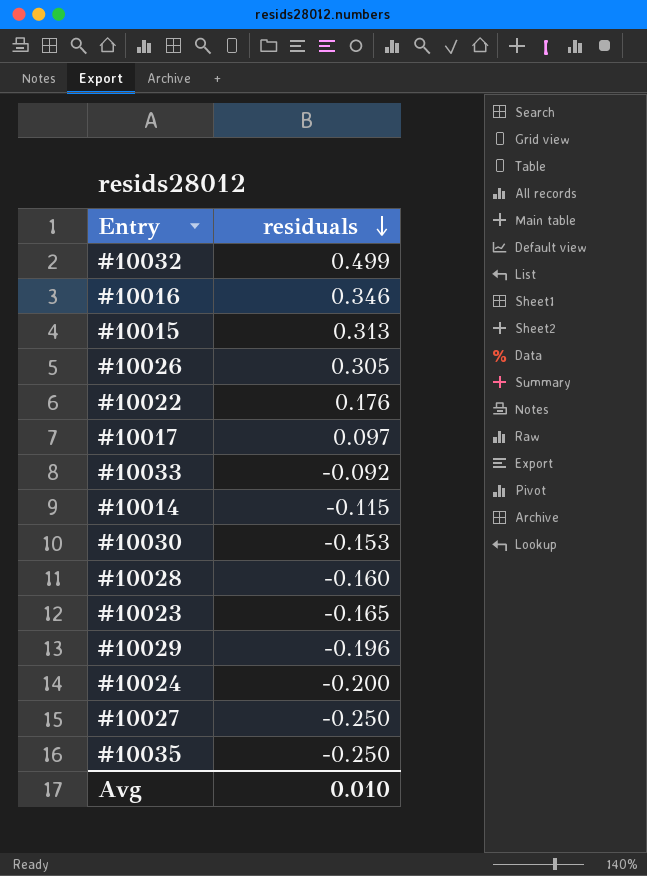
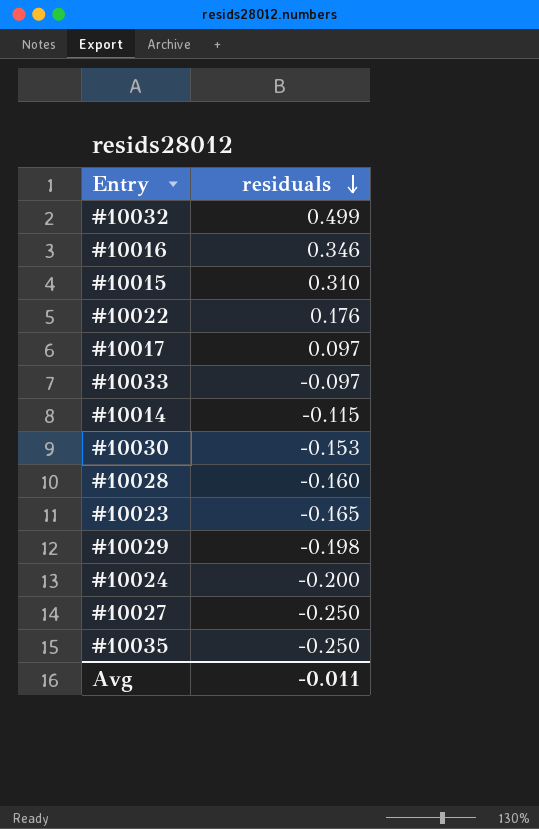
row #10026: 0.305 -> none
#10015 | residuals: 0.313 -> 0.310
#10033 | residuals: -0.092 -> -0.097
#10029 | residuals: -0.196 -> -0.198
Avg | residuals: 0.010 -> -0.011

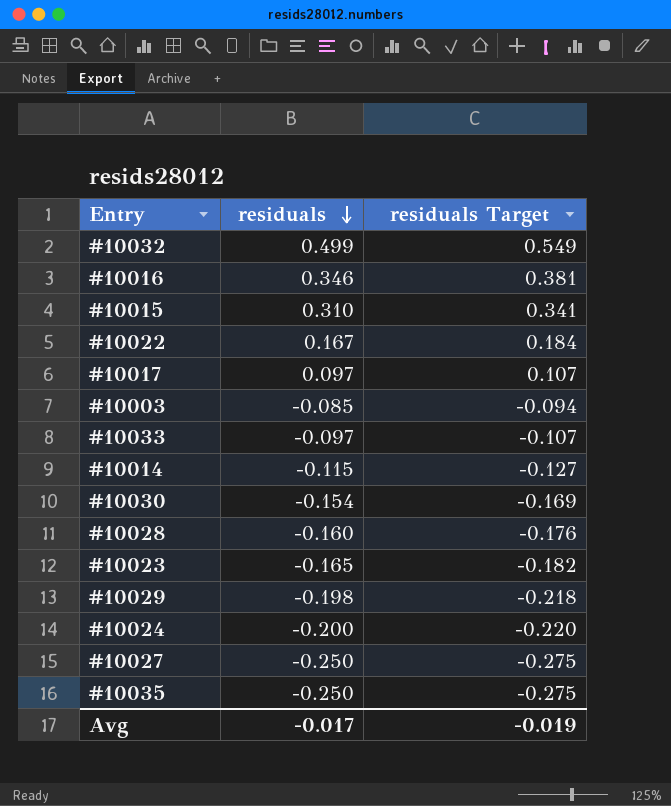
column residuals Target | formula: none -> [residuals] * 1.1
#10022 | residuals: 0.176 -> 0.167
row #10003: none -> -0.085 | -0.094
#10030 | residuals: -0.153 -> -0.154
Avg | residuals: -0.011 -> -0.017

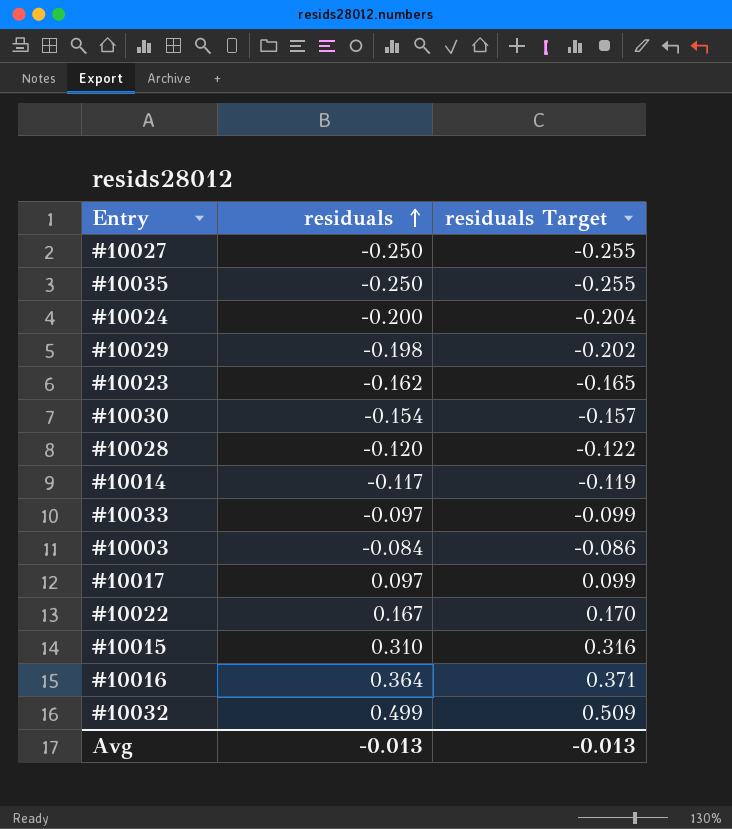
row order: residuals descending -> residuals ascending
column residuals Target | formula: [residuals] * 1.1 -> [residuals] * 1.02
#10023 | residuals: -0.165 -> -0.162
#10028 | residuals: -0.160 -> -0.120
#10014 | residuals: -0.115 -> -0.117
#10003 | residuals: -0.085 -> -0.084
#10016 | residuals: 0.346 -> 0.364
Avg | residuals: -0.017 -> -0.013
Avg | residuals Target: -0.019 -> -0.013

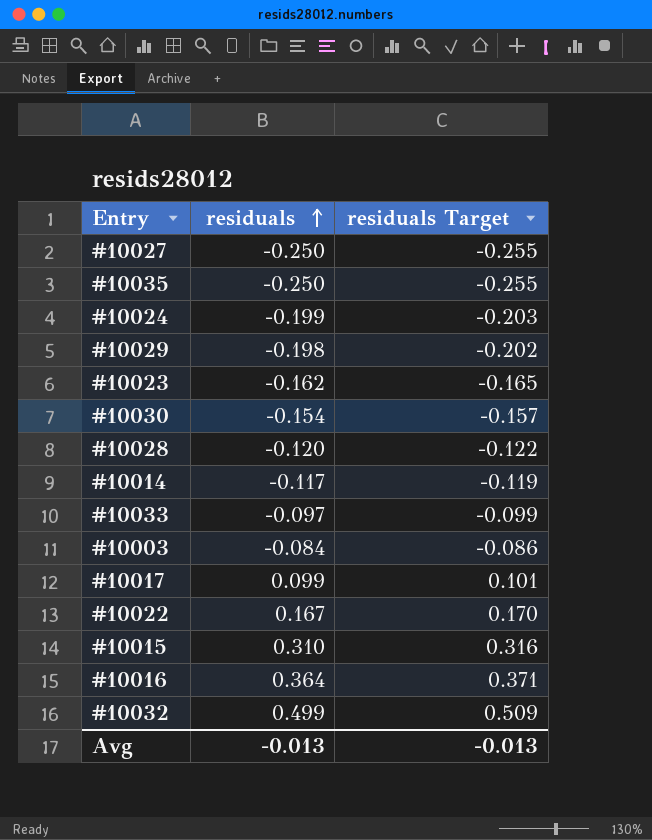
#10024 | residuals: -0.200 -> -0.199
#10024 | residuals Target: -0.204 -> -0.203
#10017 | residuals: 0.097 -> 0.099
#10017 | residuals Target: 0.099 -> 0.101

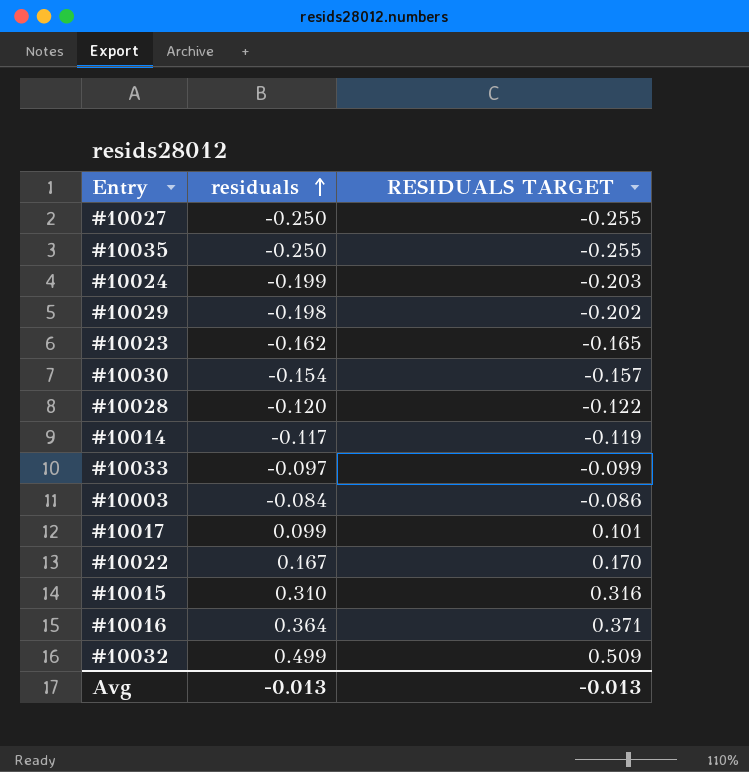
column name: residuals Target -> RESIDUALS TARGET

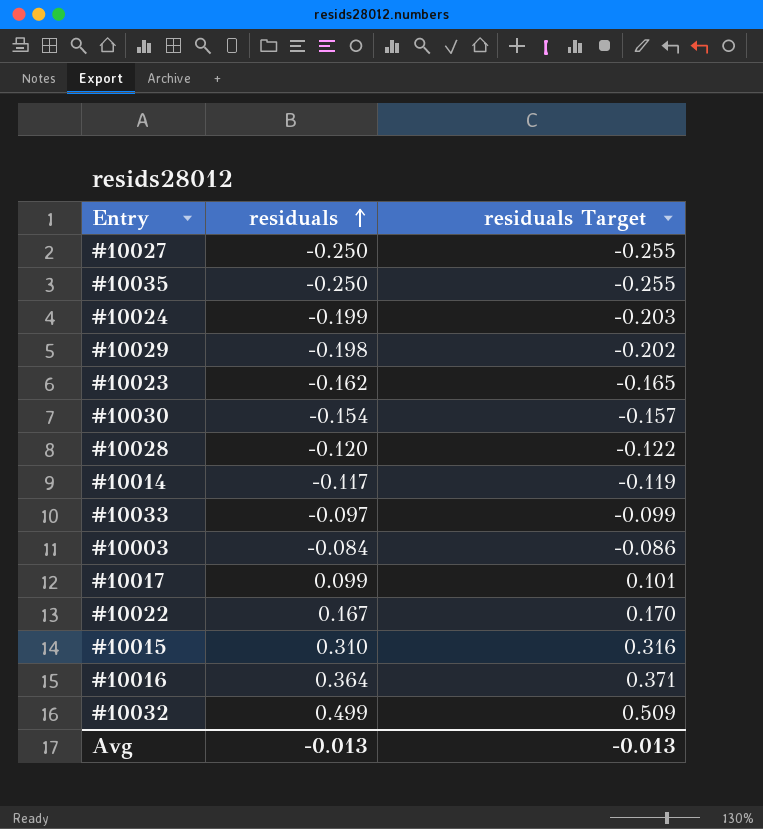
column name: RESIDUALS TARGET -> residuals Target

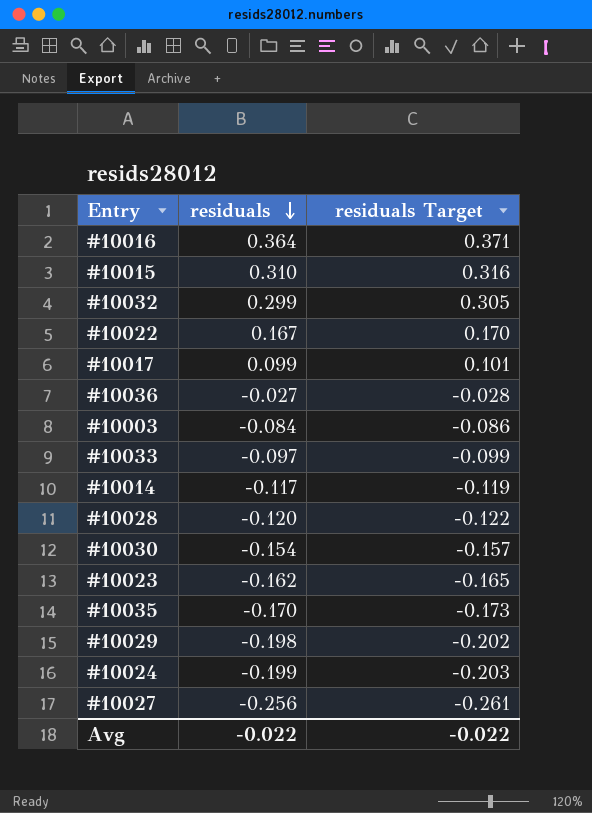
row order: residuals ascending -> residuals descending
#10032 | residuals: 0.499 -> 0.299
#10032 | residuals Target: 0.509 -> 0.305
row #10036: none -> -0.027 | -0.028
#10035 | residuals: -0.250 -> -0.170
#10035 | residuals Target: -0.255 -> -0.173
#10027 | residuals: -0.250 -> -0.256
#10027 | residuals Target: -0.255 -> -0.261
Avg | residuals: -0.013 -> -0.022
Avg | residuals Target: -0.013 -> -0.022

